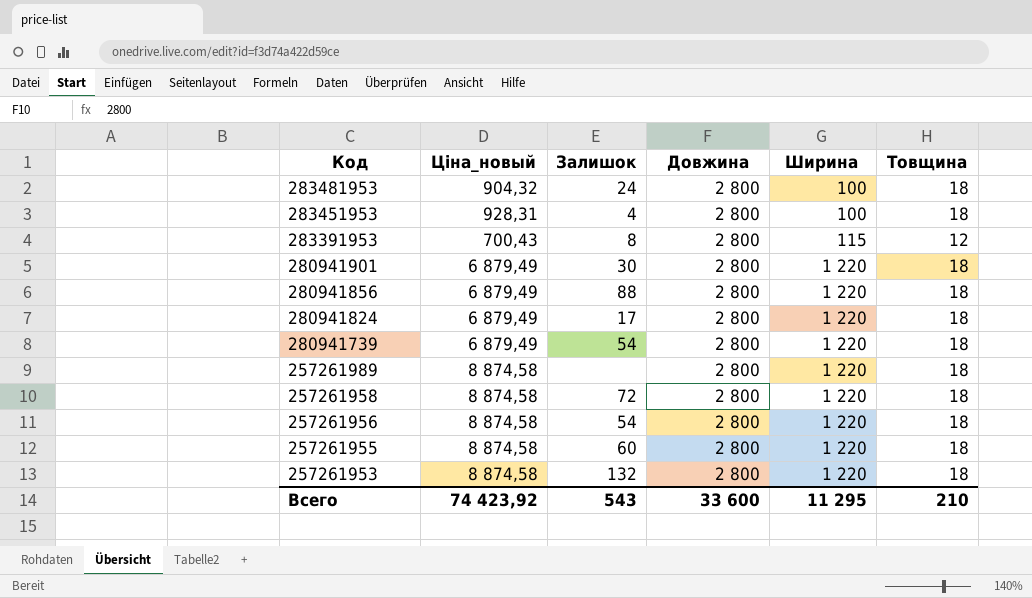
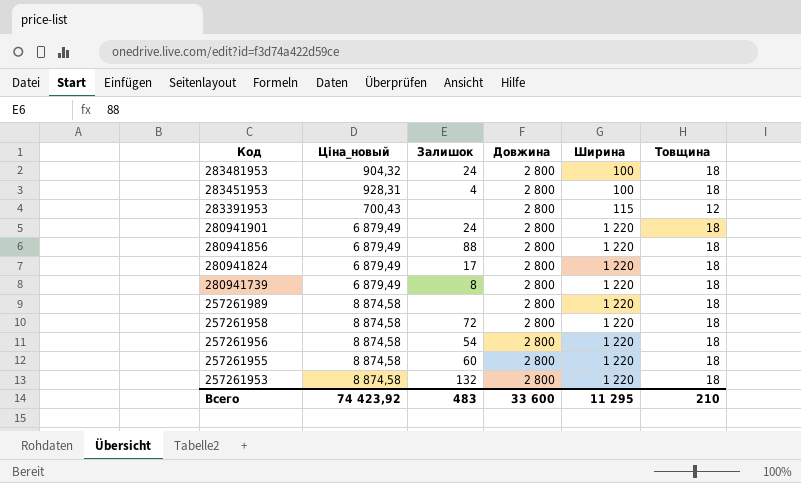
283391953 | Залишок: 8 -> none
280941901 | Залишок: 30 -> 24
280941739 | Залишок: 54 -> 8
Всего | Залишок: 543 -> 483

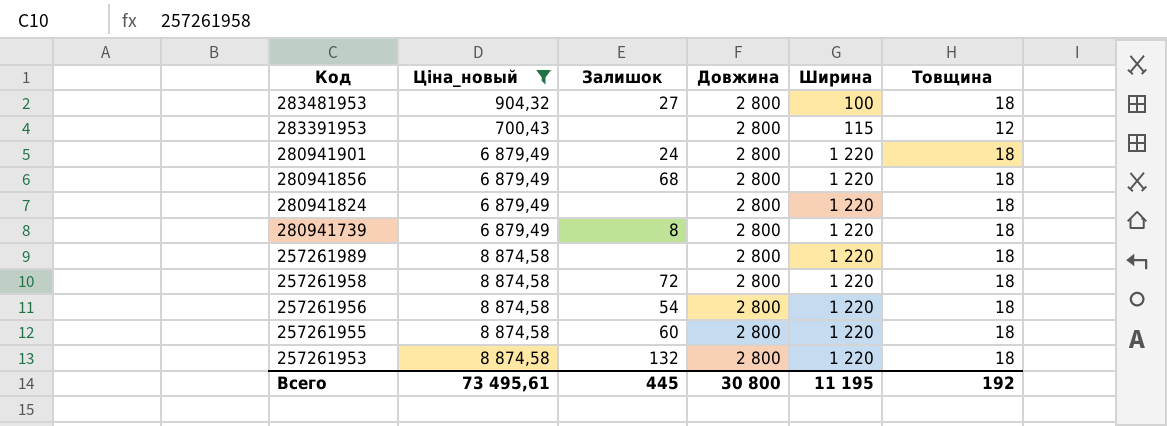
filter: none -> Ціна_новый != 928,31
283481953 | Залишок: 24 -> 27
280941856 | Залишок: 88 -> 68
280941824 | Залишок: 17 -> none
Всего | Ціна_новый: 74 423,92 -> 73 495,61
Всего | Залишок: 483 -> 445
Всего | Довжина: 33 600 -> 30 800
Всего | Ширина: 11 295 -> 11 195
Всего | Товщина: 210 -> 192

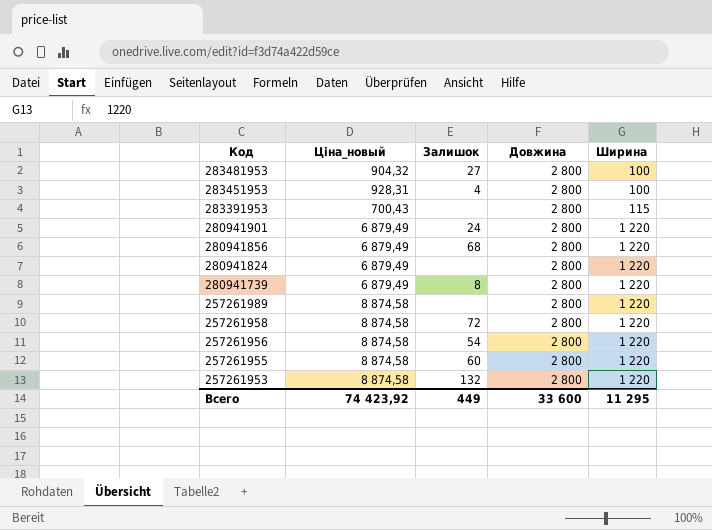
filter: Ціна_новый != 928,31 -> none
column Товщина | position: 6 -> none
Всего | Ціна_новый: 73 495,61 -> 74 423,92
Всего | Залишок: 445 -> 449
Всего | Довжина: 30 800 -> 33 600
Всего | Ширина: 11 195 -> 11 295

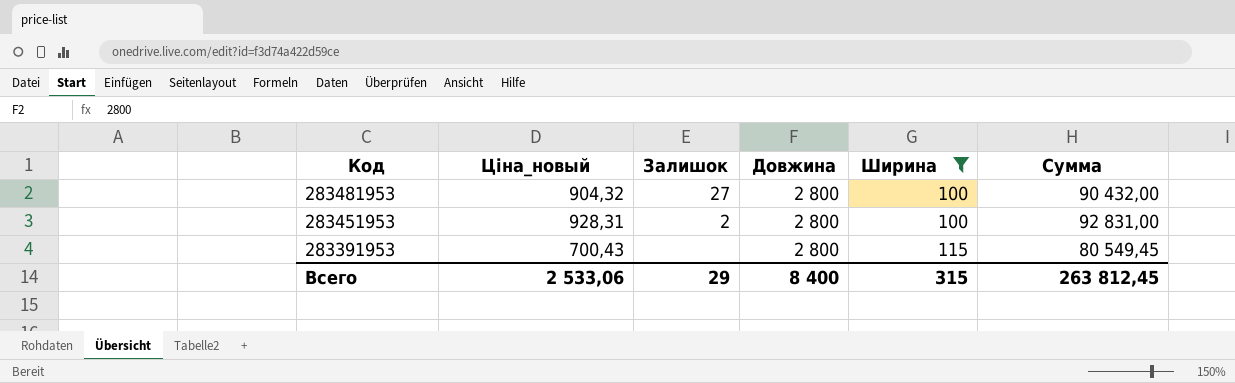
filter: none -> Ширина != 1 220
column Сумма | formula: none -> [Ціна_новый] * [Ширина]
283451953 | Залишок: 4 -> 2
Всего | Ціна_новый: 74 423,92 -> 2 533,06
Всего | Залишок: 449 -> 29
Всего | Довжина: 33 600 -> 8 400
Всего | Ширина: 11 295 -> 315

